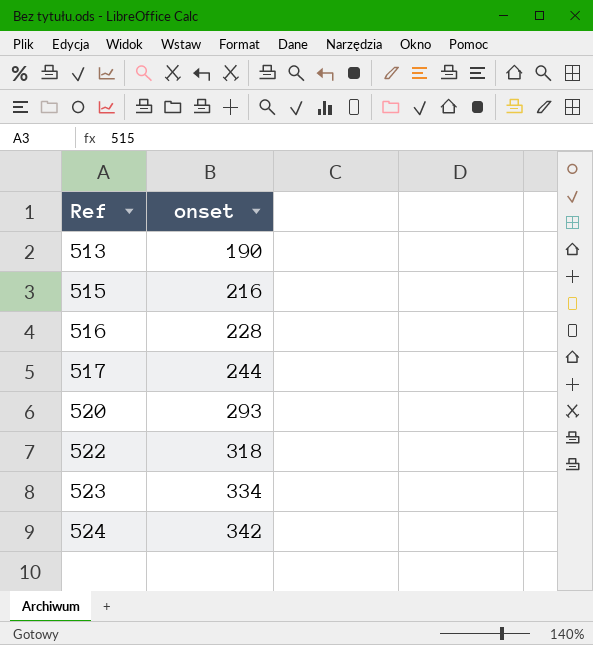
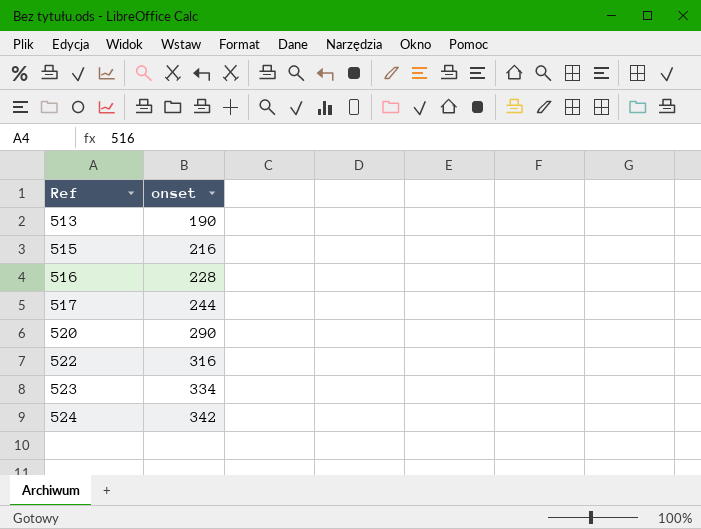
520 | onset: 293 -> 290
522 | onset: 318 -> 316

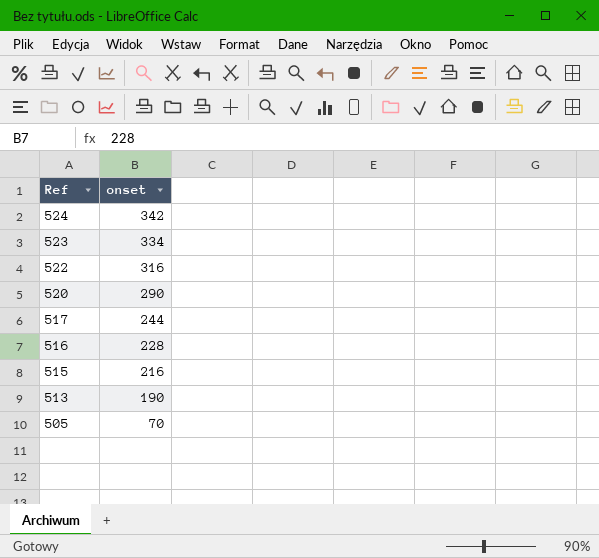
row order: Ref ascending -> Ref descending
row 505: none -> 70

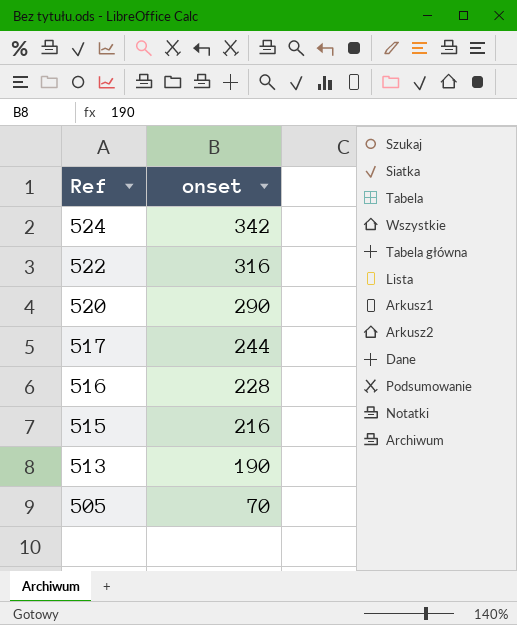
row 523: 334 -> none

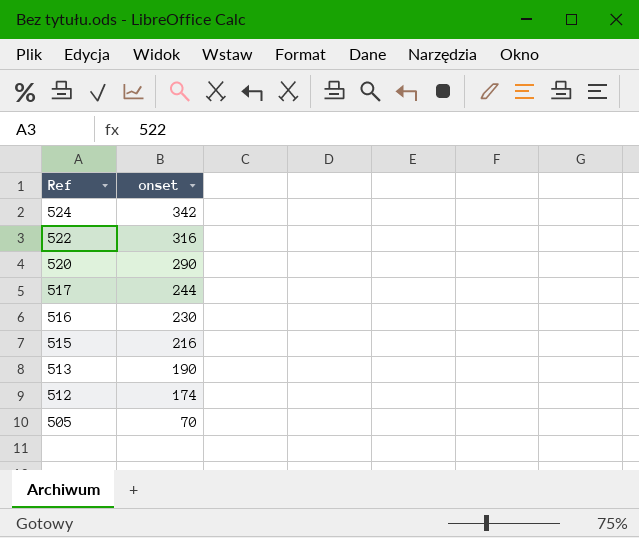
516 | onset: 228 -> 230
row 512: none -> 174

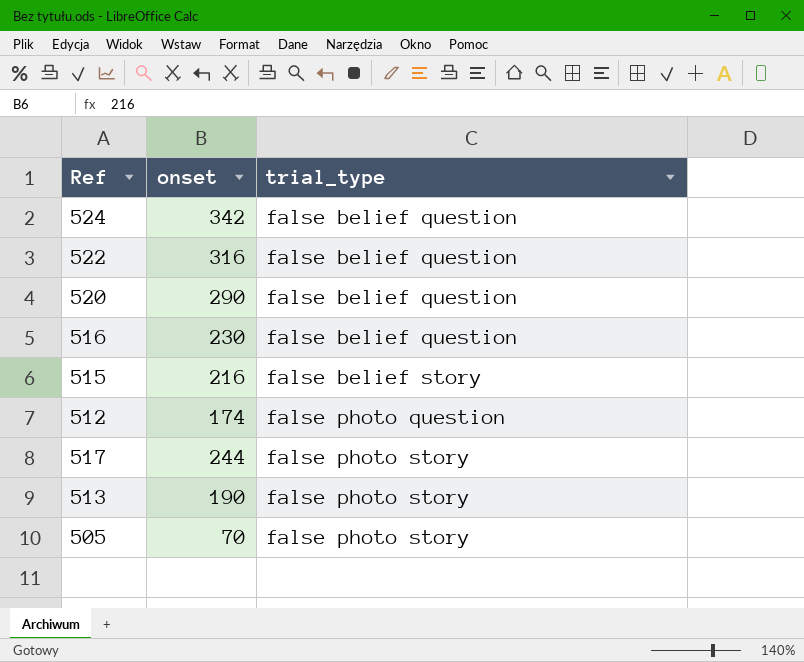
row order: Ref descending -> trial_type ascending
column trial_type | position: none -> 3

